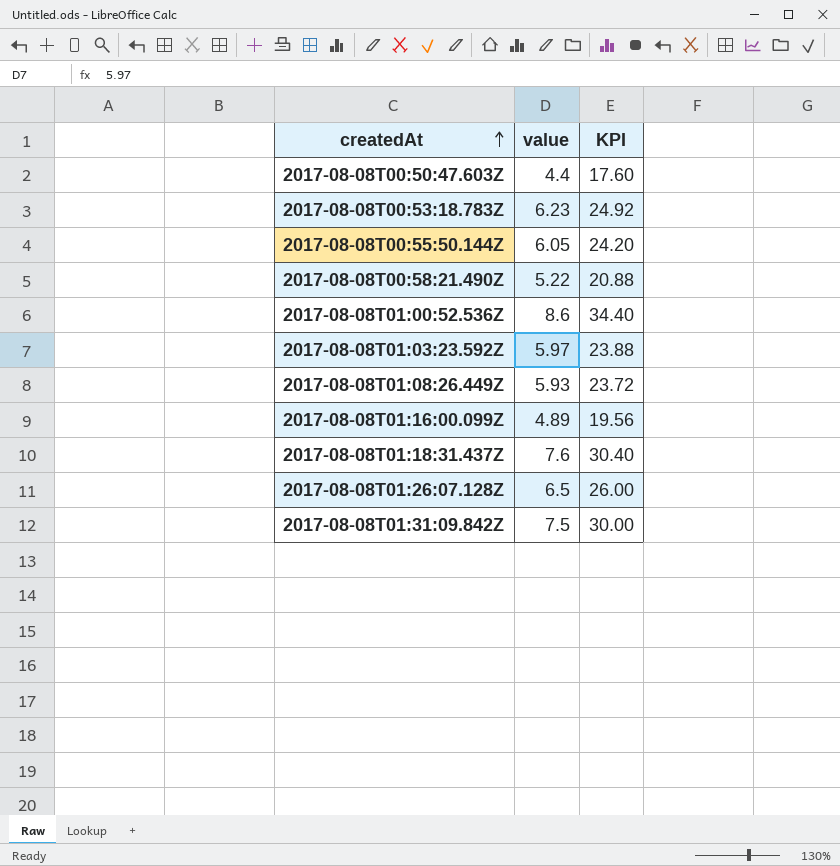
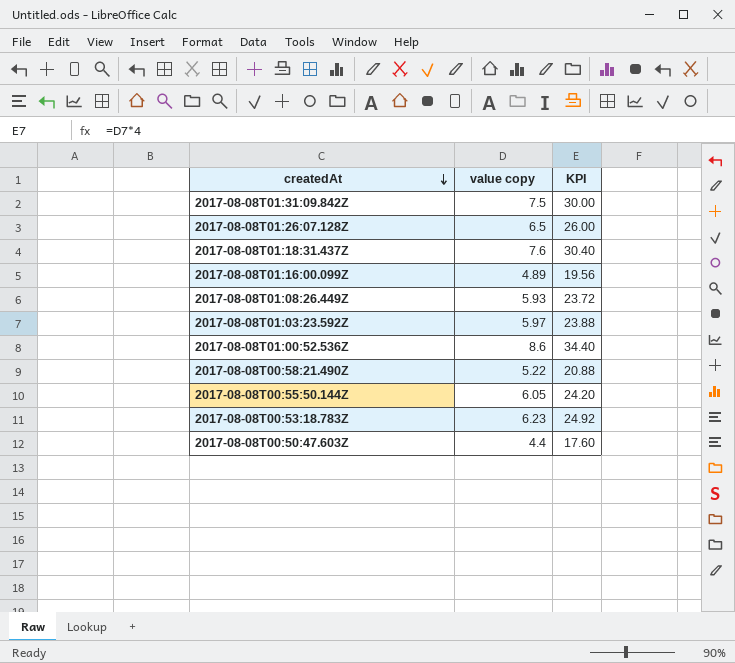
row order: createdAt ascending -> createdAt descending
column name: value -> value copy

